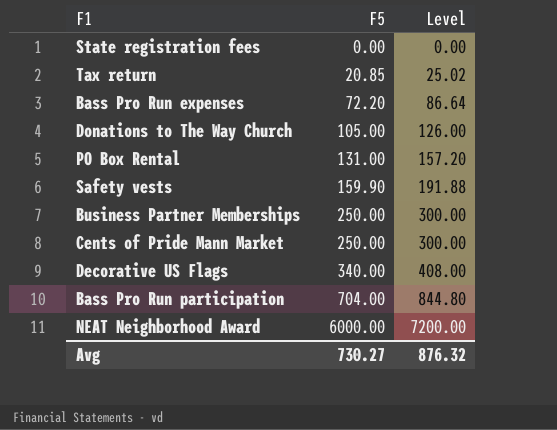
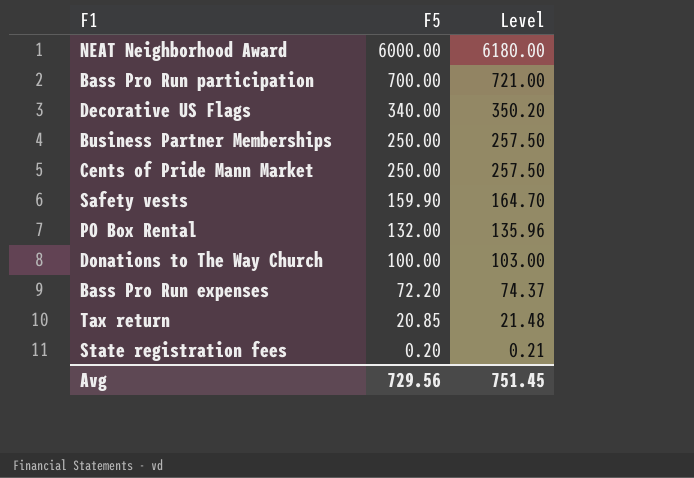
row order: F5 ascending -> F5 descending
column Level | formula: [F5] * 1.2 -> [F5] * 1.03
Bass Pro Run participation | F5: 704.00 -> 700.00
PO Box Rental | F5: 131.00 -> 132.00
Donations to The Way Church | F5: 105.00 -> 100.00
State registration fees | F5: 0.00 -> 0.20
Avg | F5: 730.27 -> 729.56
Avg | Level: 876.32 -> 751.45

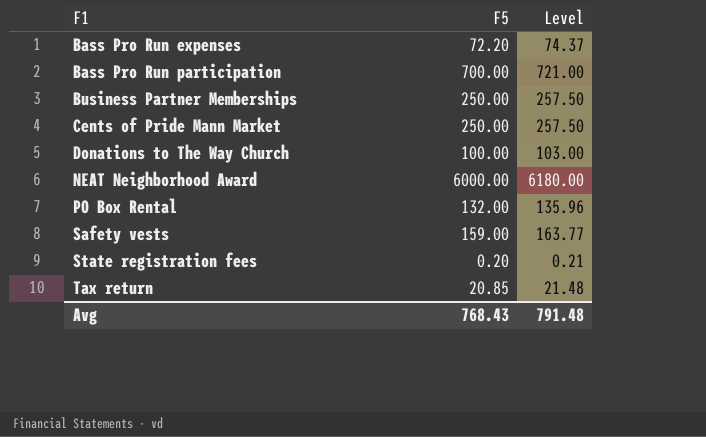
row order: F5 descending -> F1 ascending
row Decorative US Flags: 340.00 | 350.20 -> none
Safety vests | F5: 159.90 -> 159.00
Safety vests | Level: 164.70 -> 163.77
Avg | F5: 729.56 -> 768.43
Avg | Level: 751.45 -> 791.48

